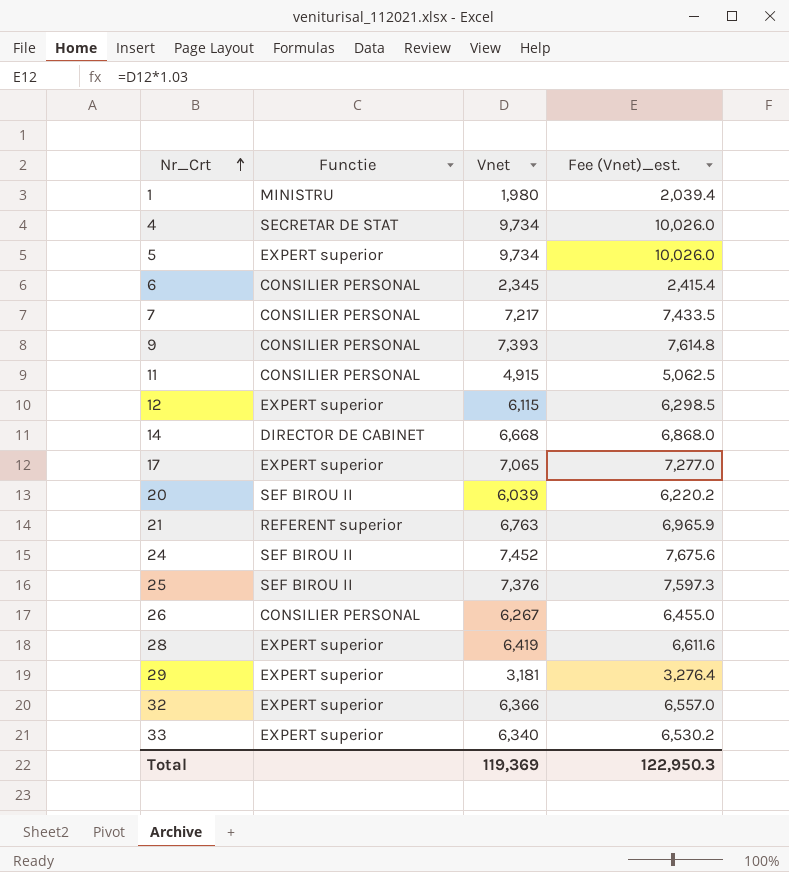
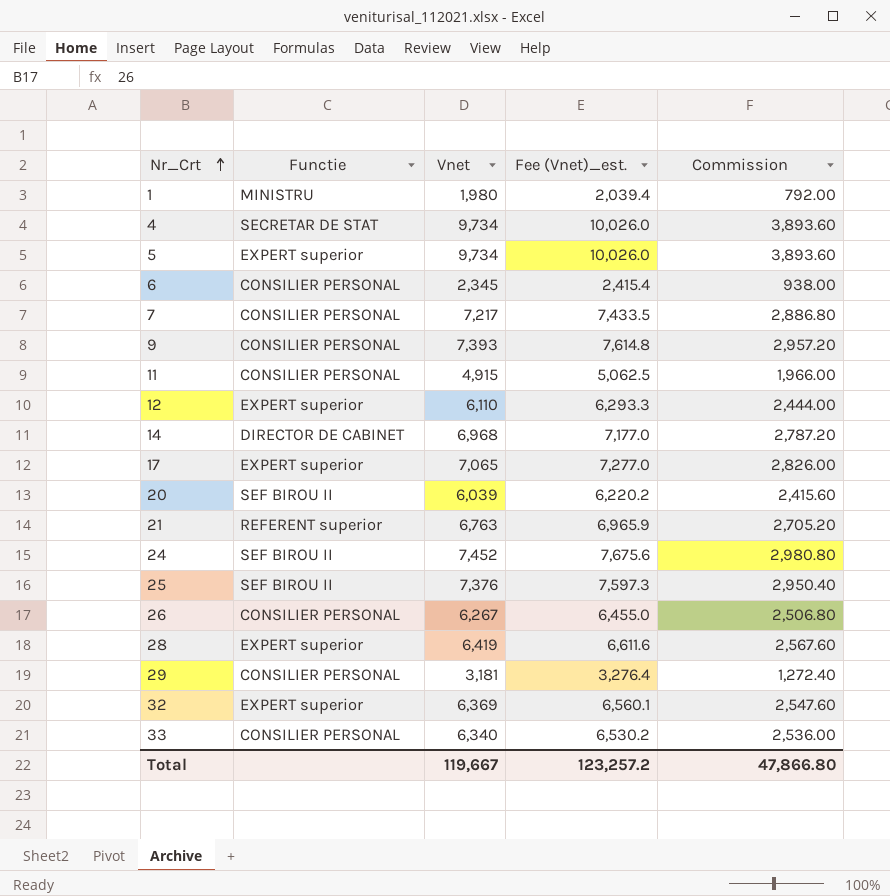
column Commission | formula: none -> [Vnet] * 0.4
12 | Vnet: 6,115 -> 6,110
12 | Fee (Vnet)_est.: 6,298.5 -> 6,293.3
14 | Vnet: 6,668 -> 6,968
14 | Fee (Vnet)_est.: 6,868.0 -> 7,177.0
29 | Functie: EXPERT superior -> CONSILIER PERSONAL
32 | Vnet: 6,366 -> 6,369
32 | Fee (Vnet)_est.: 6,557.0 -> 6,560.1
33 | Functie: EXPERT superior -> CONSILIER PERSONAL
Total | Vnet: 119,369 -> 119,667
Total | Fee (Vnet)_est.: 122,950.3 -> 123,257.2

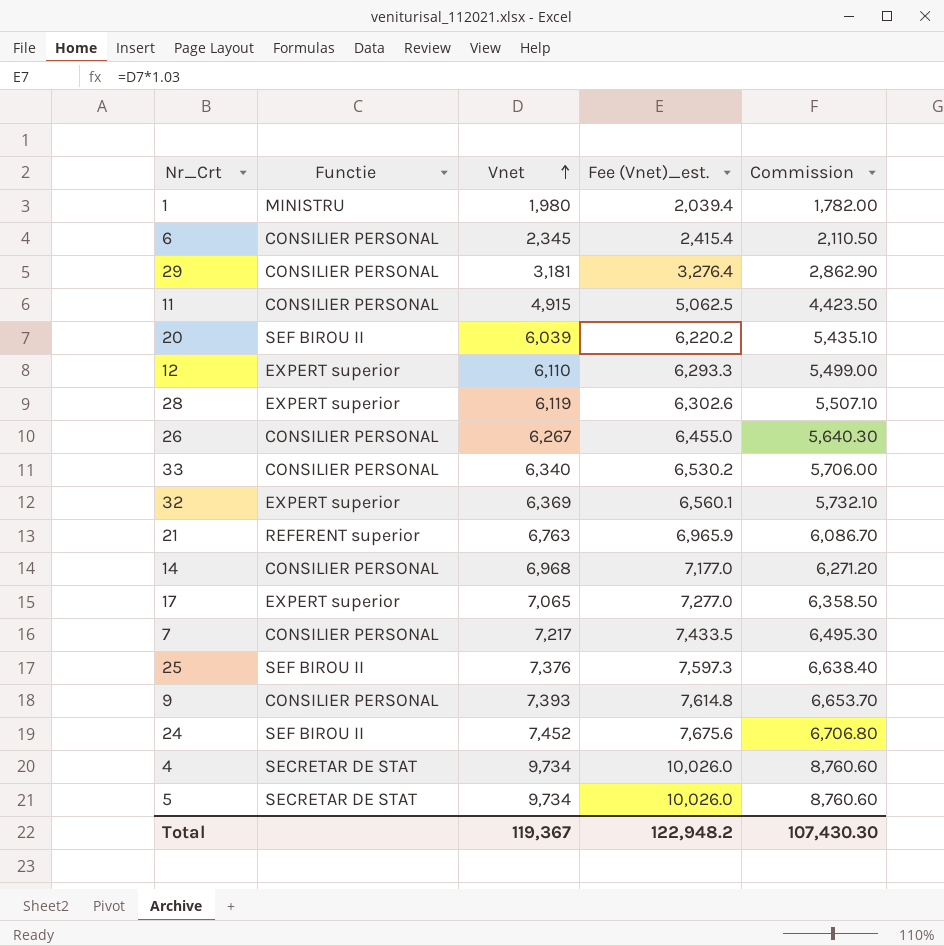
row order: Nr_Crt ascending -> Vnet ascending
column Commission | formula: [Vnet] * 0.4 -> [Vnet] * 0.9
28 | Vnet: 6,419 -> 6,119
28 | Fee (Vnet)_est.: 6,611.6 -> 6,302.6
14 | Functie: DIRECTOR DE CABINET -> CONSILIER PERSONAL
5 | Functie: EXPERT superior -> SECRETAR DE STAT
Total | Vnet: 119,667 -> 119,367
Total | Fee (Vnet)_est.: 123,257.2 -> 122,948.2
Total | Commission: 47,866.80 -> 107,430.30

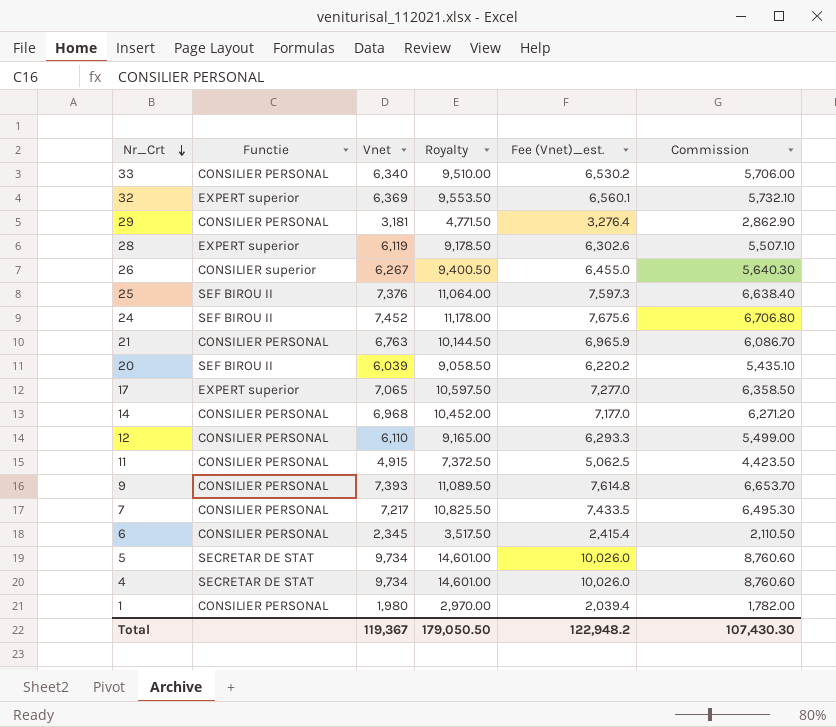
row order: Vnet ascending -> Nr_Crt descending
column Royalty | formula: none -> [Vnet] * 1.5
26 | Functie: CONSILIER PERSONAL -> CONSILIER superior
21 | Functie: REFERENT superior -> CONSILIER PERSONAL
12 | Functie: EXPERT superior -> CONSILIER PERSONAL
1 | Functie: MINISTRU -> CONSILIER PERSONAL

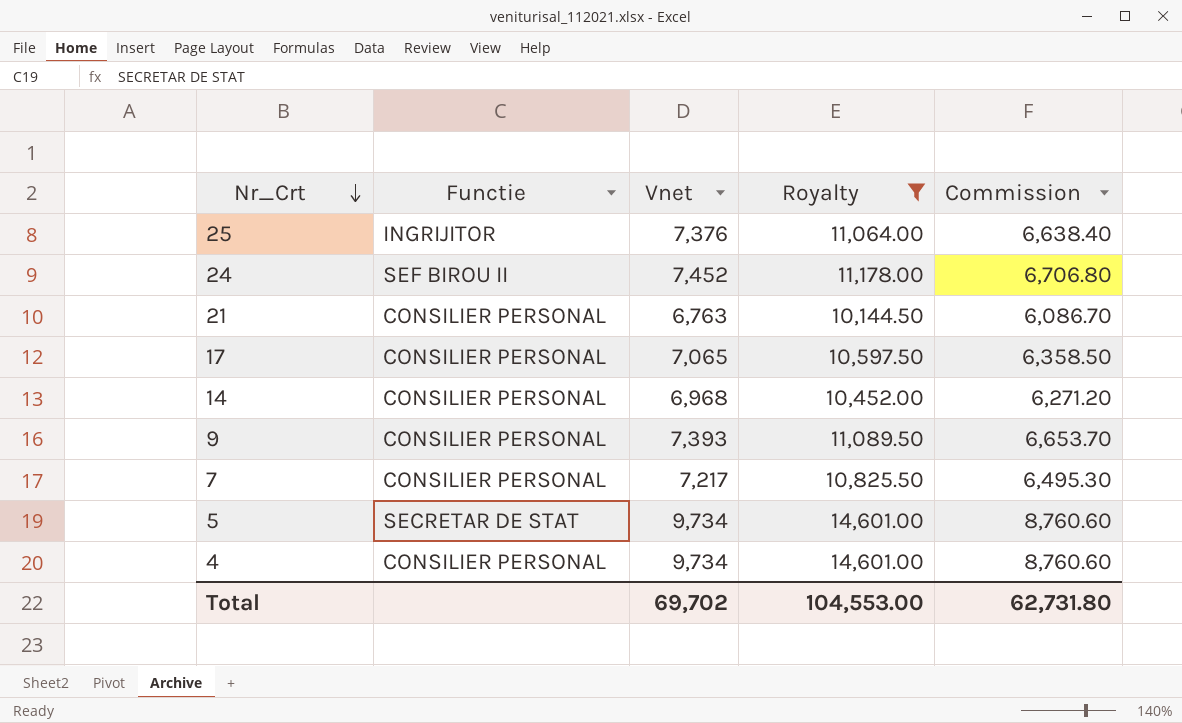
filter: none -> Royalty >= 10,144.50
column Fee (Vnet)_est. | formula: [Vnet] * 1.03 -> none
25 | Functie: SEF BIROU II -> INGRIJITOR
17 | Functie: EXPERT superior -> CONSILIER PERSONAL
4 | Functie: SECRETAR DE STAT -> CONSILIER PERSONAL
Total | Vnet: 119,367 -> 69,702
Total | Royalty: 179,050.50 -> 104,553.00
Total | Commission: 107,430.30 -> 62,731.80

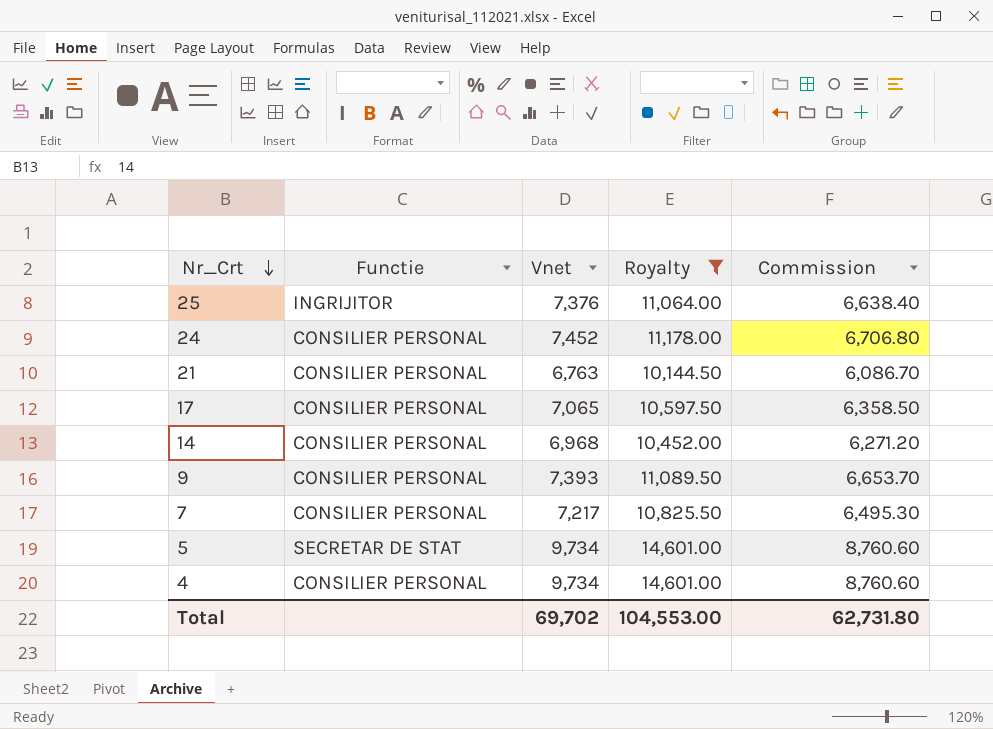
24 | Functie: SEF BIROU II -> CONSILIER PERSONAL

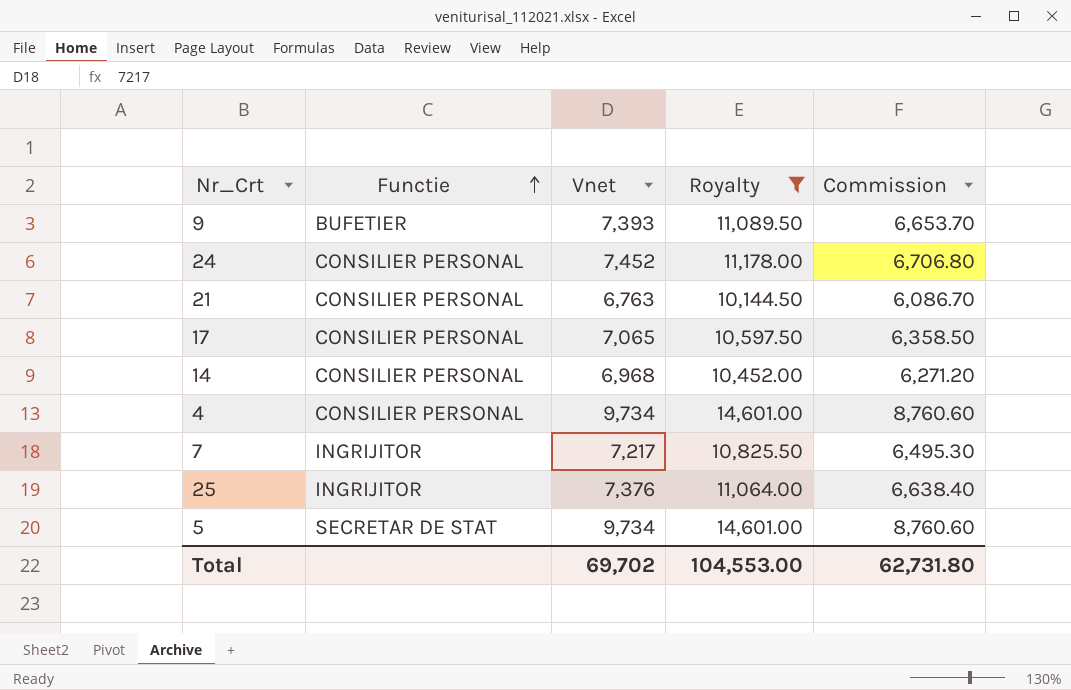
row order: Nr_Crt descending -> Functie ascending
9 | Functie: CONSILIER PERSONAL -> BUFETIER
7 | Functie: CONSILIER PERSONAL -> INGRIJITOR

